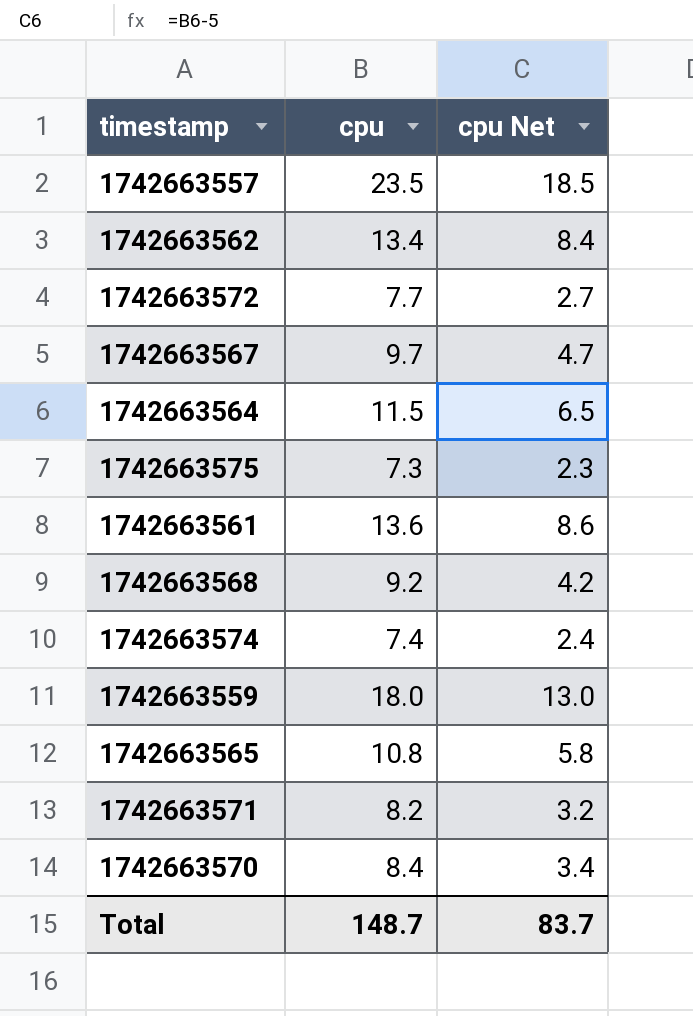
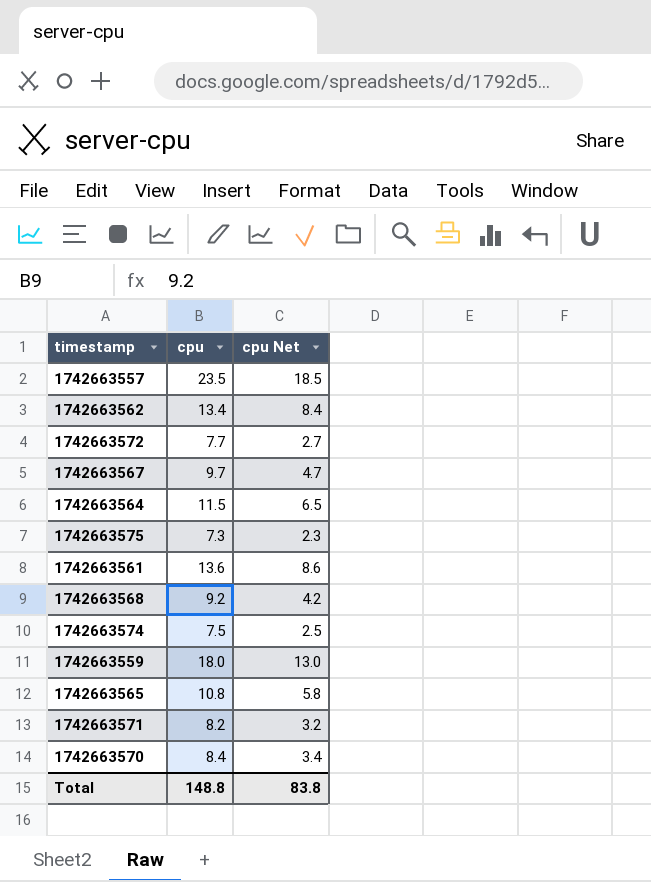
1742663574 | cpu: 7.4 -> 7.5
1742663574 | cpu Net: 2.4 -> 2.5
Total | cpu: 148.7 -> 148.8
Total | cpu Net: 83.7 -> 83.8

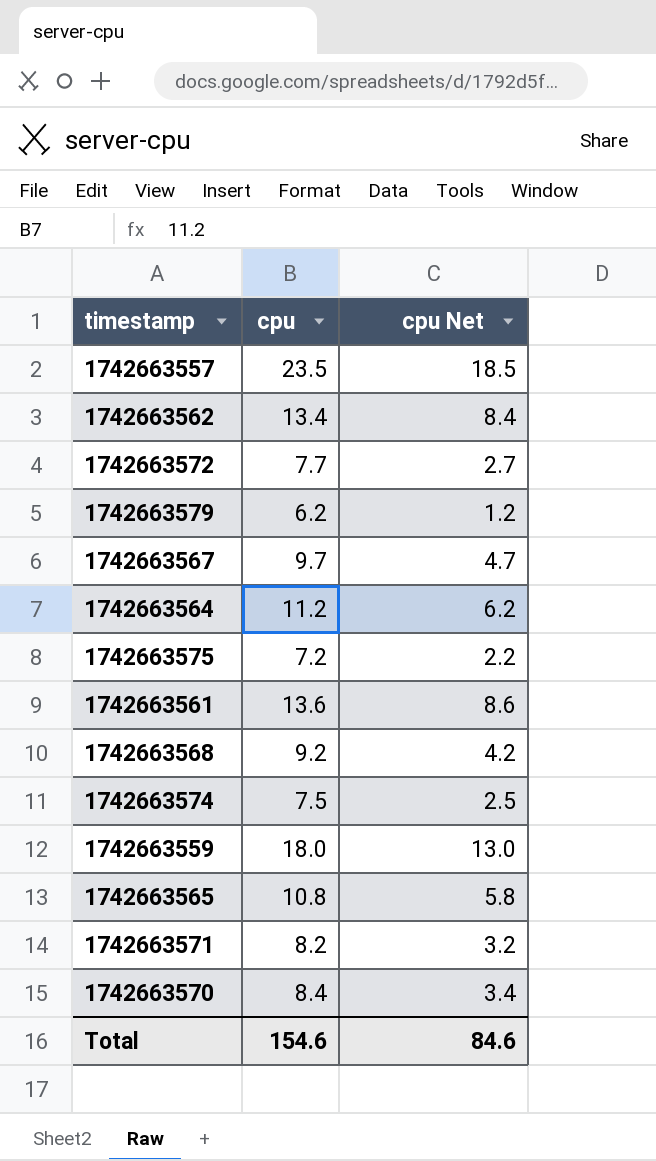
row 1742663579: none -> 6.2 | 1.2
1742663564 | cpu: 11.5 -> 11.2
1742663564 | cpu Net: 6.5 -> 6.2
1742663575 | cpu: 7.3 -> 7.2
1742663575 | cpu Net: 2.3 -> 2.2
Total | cpu: 148.8 -> 154.6
Total | cpu Net: 83.8 -> 84.6

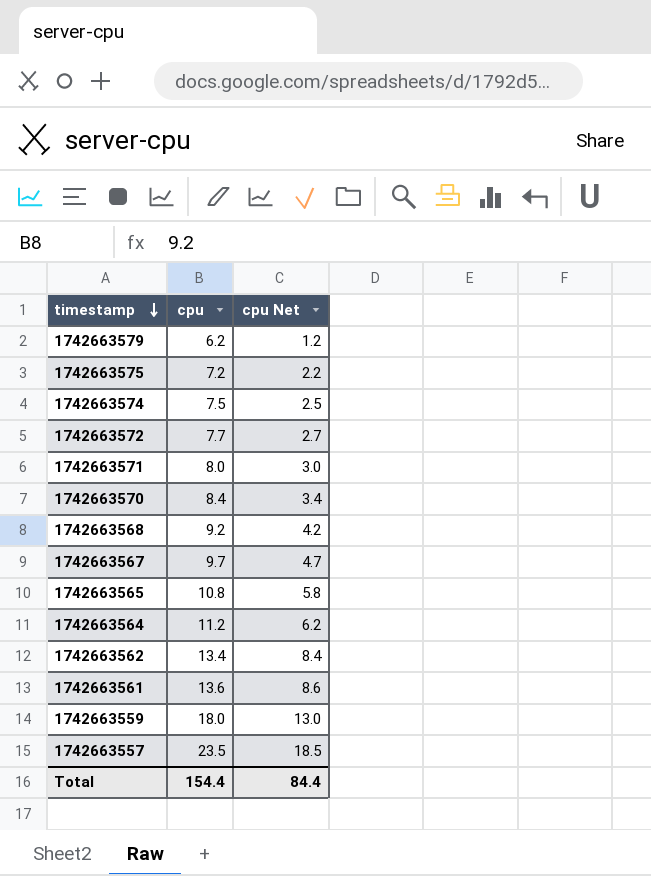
row order: none -> timestamp descending
1742663571 | cpu: 8.2 -> 8.0
1742663571 | cpu Net: 3.2 -> 3.0
Total | cpu: 154.6 -> 154.4
Total | cpu Net: 84.6 -> 84.4

